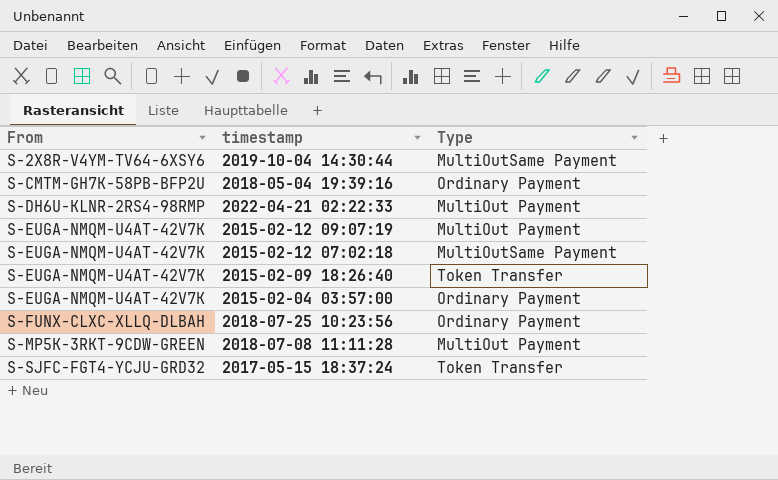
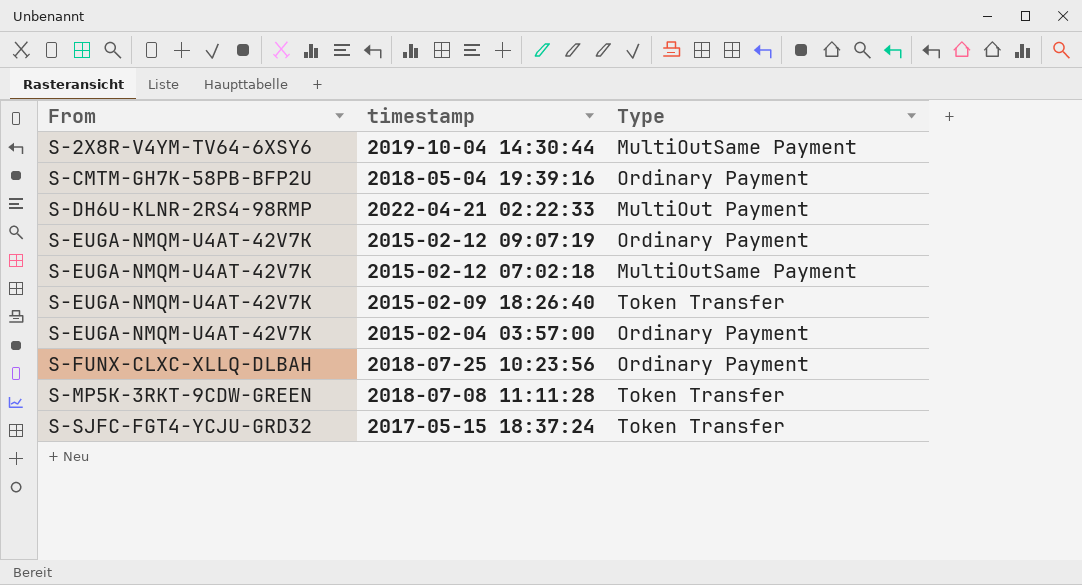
2015-02-12 09:07:19 | Type: MultiOut Payment -> Ordinary Payment
2018-07-08 11:11:28 | Type: MultiOut Payment -> Token Transfer

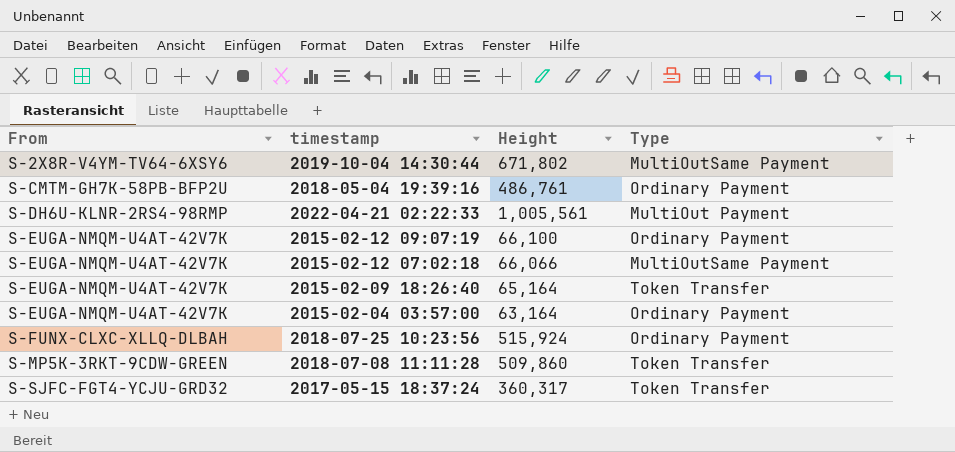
column Height | position: none -> 3

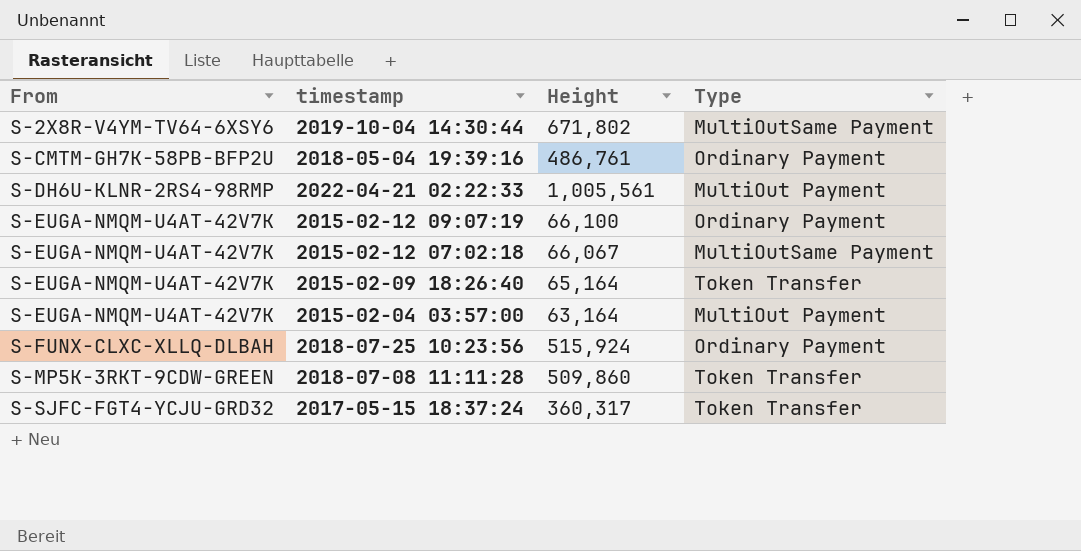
2015-02-12 07:02:18 | Height: 66,066 -> 66,067
2015-02-04 03:57:00 | Type: Ordinary Payment -> MultiOut Payment

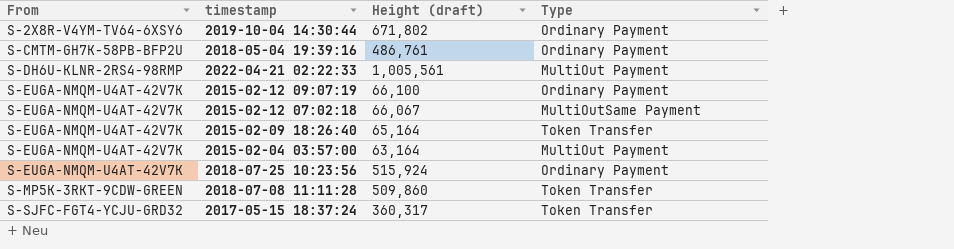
column name: Height -> Height (draft)
2019-10-04 14:30:44 | Type: MultiOutSame Payment -> Ordinary Payment
2018-07-25 10:23:56 | From: S-FUNX-CLXC-XLLQ-DLBAH -> S-EUGA-NMQM-U4AT-42V7K

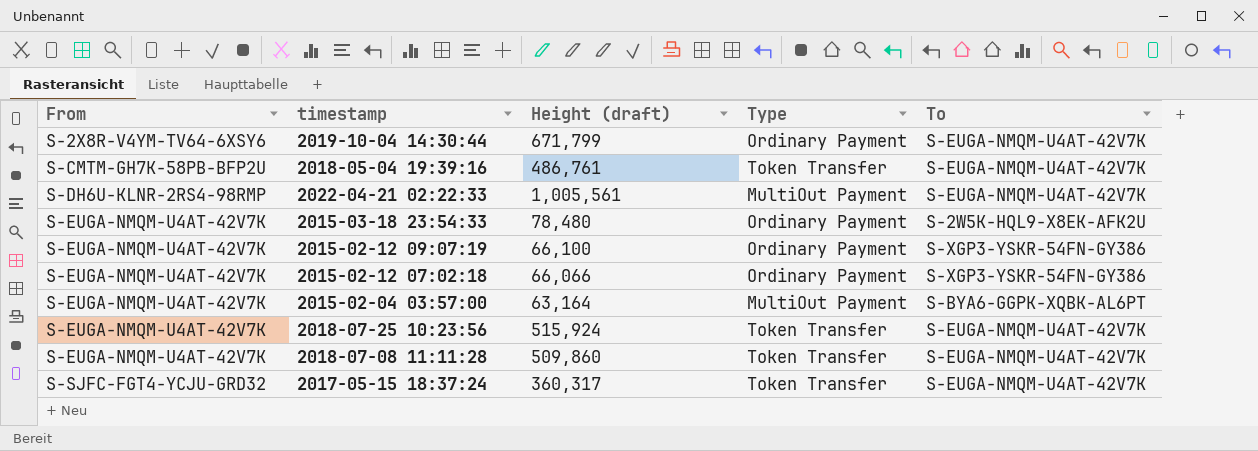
column To | position: none -> 5
row 2015-02-09 18:26:40: S-EUGA-NMQM-U4AT-42V7K | 65,164 | Token Transfer -> none
2019-10-04 14:30:44 | Height (draft): 671,802 -> 671,799
2018-05-04 19:39:16 | Type: Ordinary Payment -> Token Transfer
row 2015-03-18 23:54:33: none -> S-EUGA-NMQM-U4AT-42V7K | 78,480 | Ordinary Payment | S-2W5K-HQL9-X8EK-AFK2U
2015-02-12 07:02:18 | Height (draft): 66,067 -> 66,066
2015-02-12 07:02:18 | Type: MultiOutSame Payment -> Ordinary Payment
2018-07-25 10:23:56 | Type: Ordinary Payment -> Token Transfer
2018-07-08 11:11:28 | From: S-MP5K-3RKT-9CDW-GREEN -> S-EUGA-NMQM-U4AT-42V7K

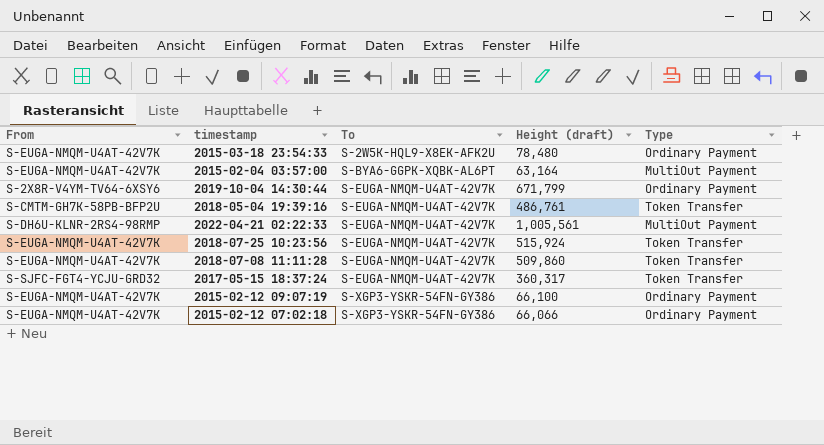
row order: From ascending -> To ascending
column To | position: 5 -> 3

